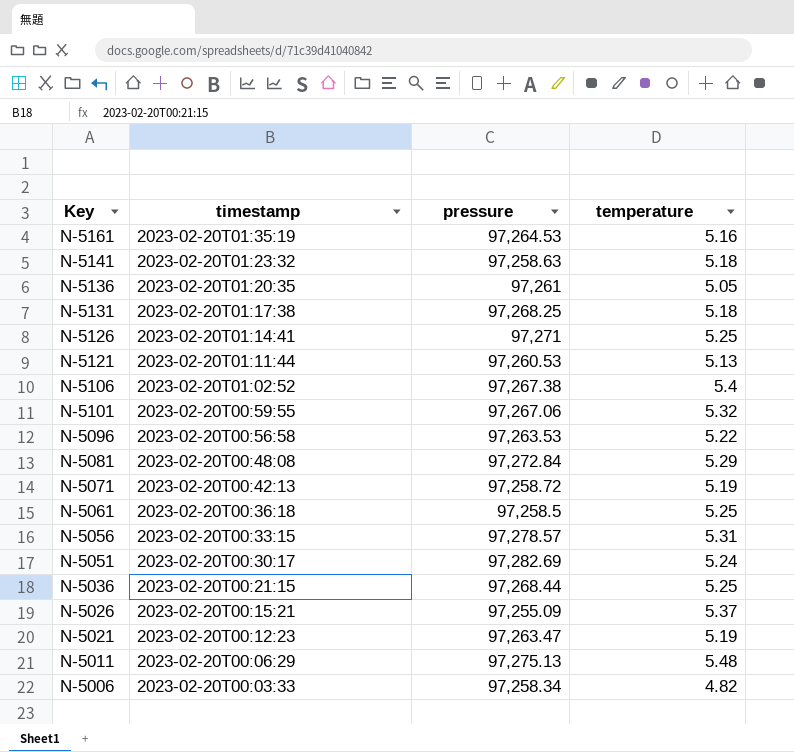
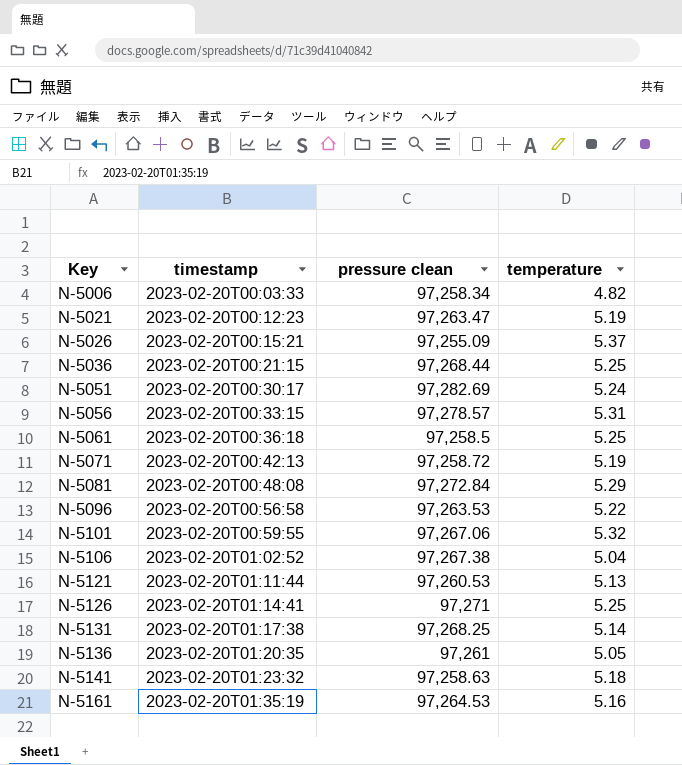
row order: Key descending -> Key ascending
column name: pressure -> pressure clean
row N-5011: 2023-02-20T00:06:29 | 97,275.13 | 5.48 -> none
N-5106 | temperature: 5.4 -> 5.04
N-5131 | temperature: 5.18 -> 5.14

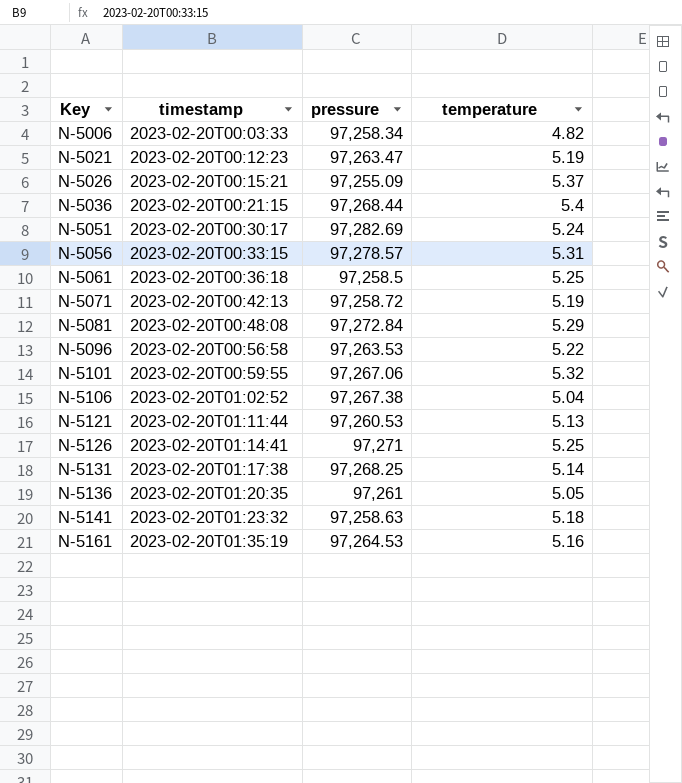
column name: pressure clean -> pressure
N-5036 | temperature: 5.25 -> 5.4

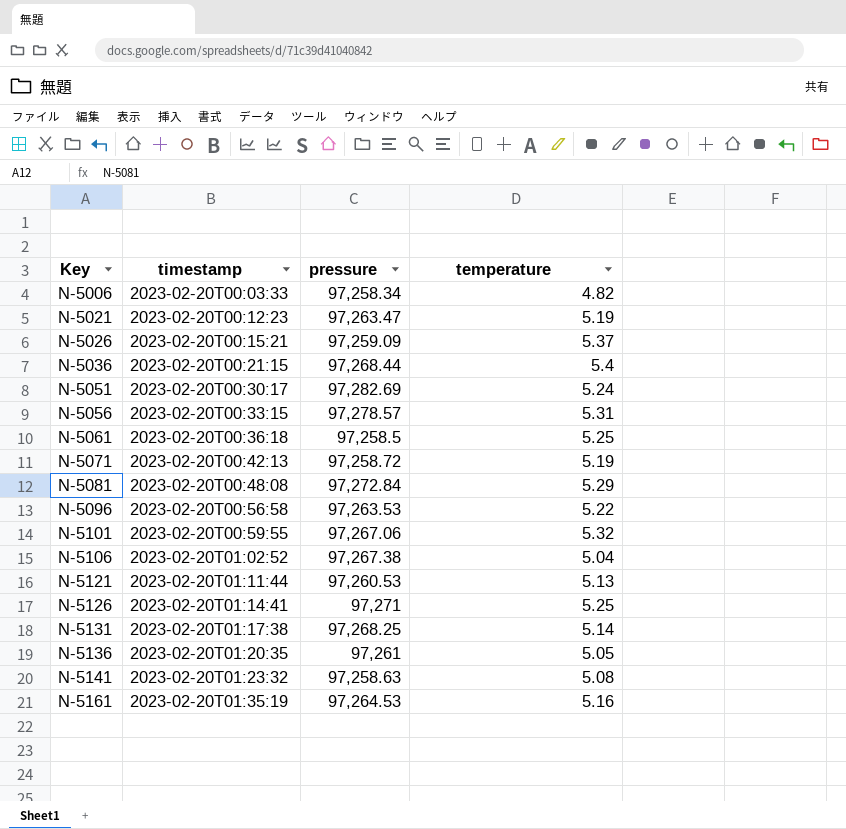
N-5026 | pressure: 97,255.09 -> 97,259.09
N-5141 | temperature: 5.18 -> 5.08

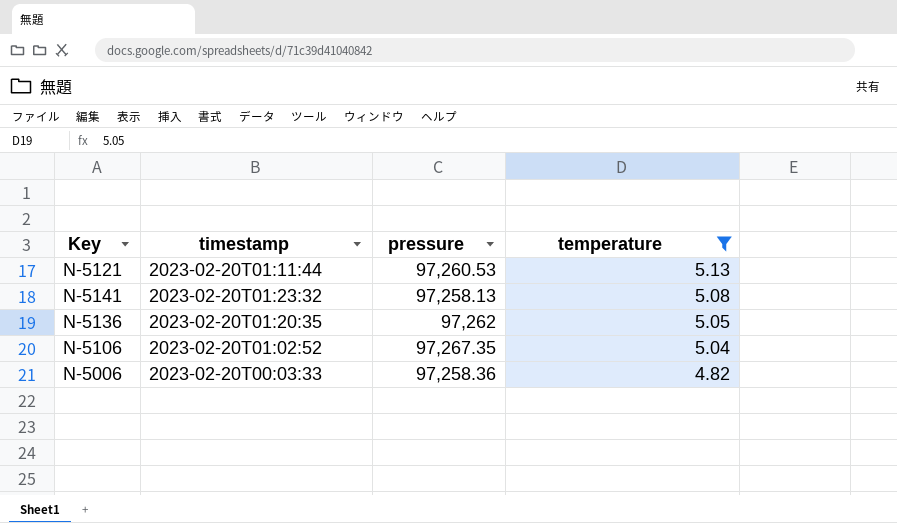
filter: none -> temperature <= 5.13
row order: Key ascending -> temperature descending
N-5141 | pressure: 97,258.63 -> 97,258.13
N-5136 | pressure: 97,261 -> 97,262
N-5106 | pressure: 97,267.38 -> 97,267.35
N-5006 | pressure: 97,258.34 -> 97,258.36

